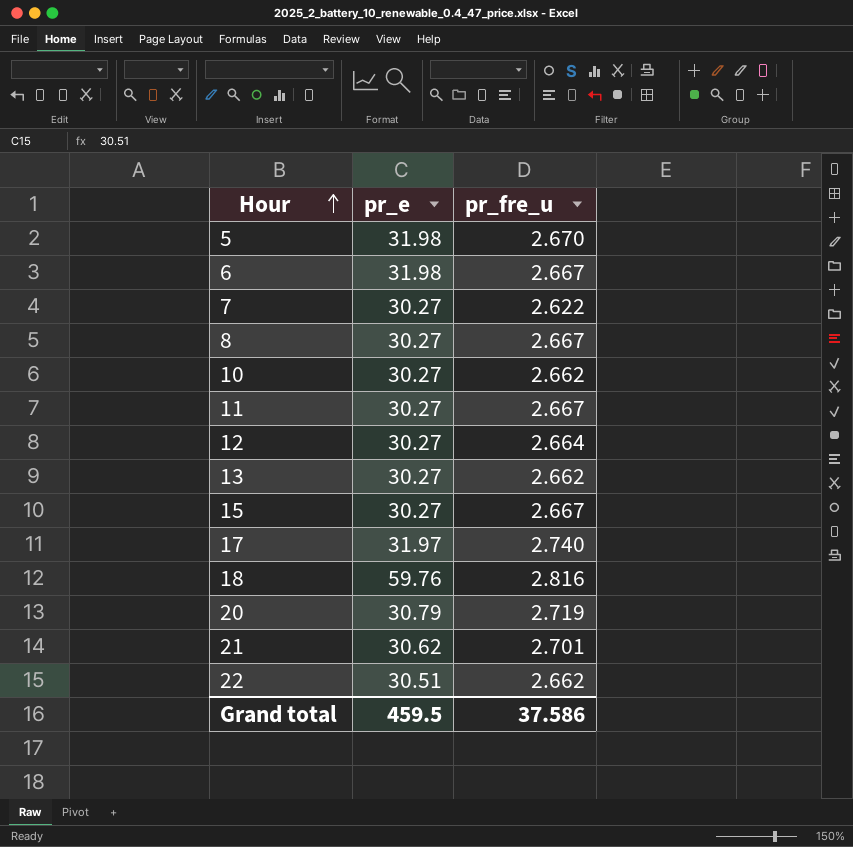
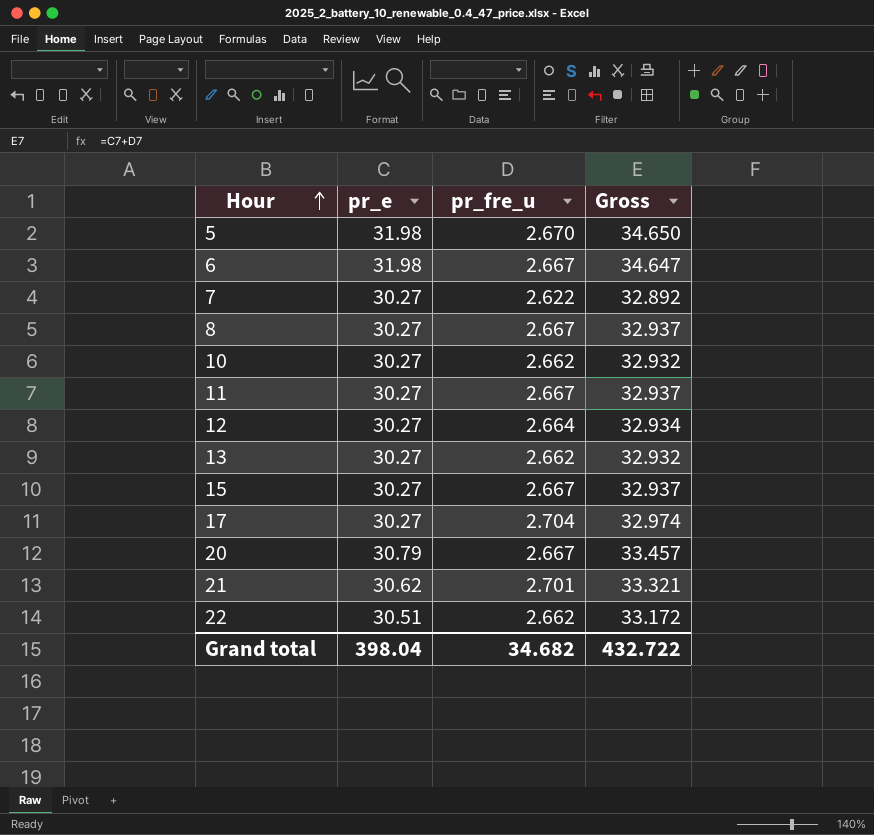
column Gross | formula: none -> [pr_e] + [pr_fre_u]
row 18: 59.76 | 2.816 -> none
17 | pr_e: 31.97 -> 30.27
17 | pr_fre_u: 2.740 -> 2.704
20 | pr_fre_u: 2.719 -> 2.667
Grand total | pr_e: 459.5 -> 398.04
Grand total | pr_fre_u: 37.586 -> 34.682

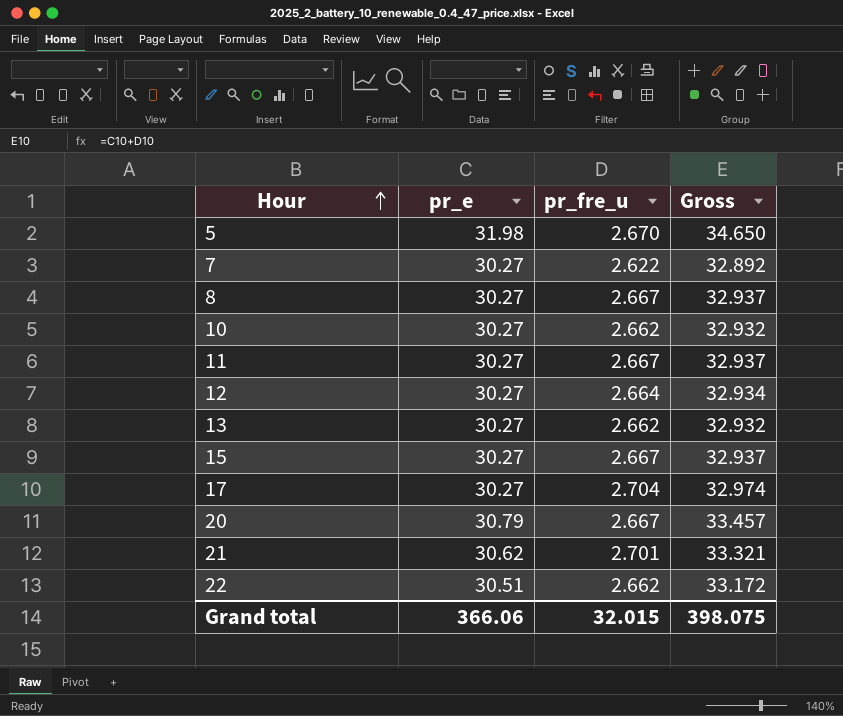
row 6: 31.98 | 2.667 | 34.647 -> none
Grand total | pr_e: 398.04 -> 366.06
Grand total | pr_fre_u: 34.682 -> 32.015
Grand total | Gross: 432.722 -> 398.075

